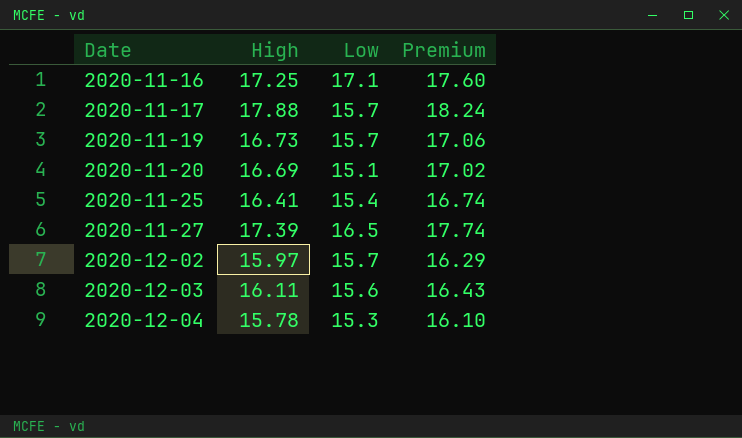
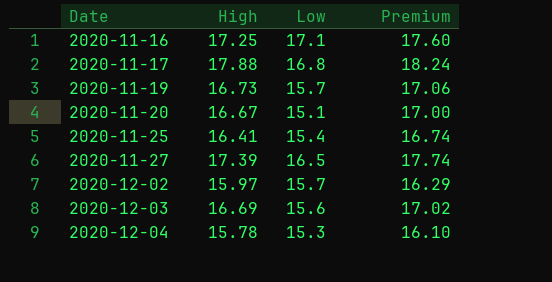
2020-11-17 | Low: 15.7 -> 16.8
2020-11-20 | High: 16.69 -> 16.67
2020-11-20 | Premium: 17.02 -> 17.00
2020-12-03 | High: 16.11 -> 16.69
2020-12-03 | Premium: 16.43 -> 17.02

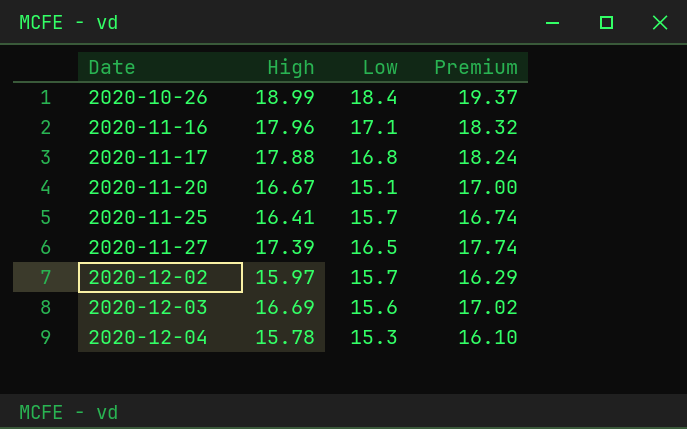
row 2020-11-19: 16.73 | 15.7 | 17.06 -> none
row 2020-10-26: none -> 18.99 | 18.4 | 19.37
2020-11-16 | High: 17.25 -> 17.96
2020-11-16 | Premium: 17.60 -> 18.32
2020-11-25 | Low: 15.4 -> 15.7

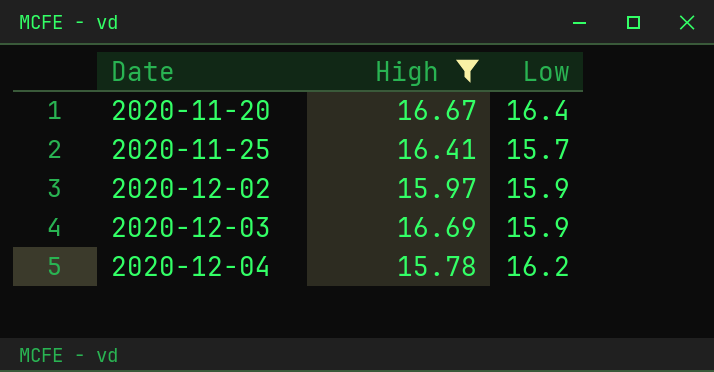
filter: none -> High <= 16.69
column Premium | formula: [High] * 1.02 -> none
2020-11-20 | Low: 15.1 -> 16.4
2020-12-02 | Low: 15.7 -> 15.9
2020-12-03 | Low: 15.6 -> 15.9
2020-12-04 | Low: 15.3 -> 16.2

